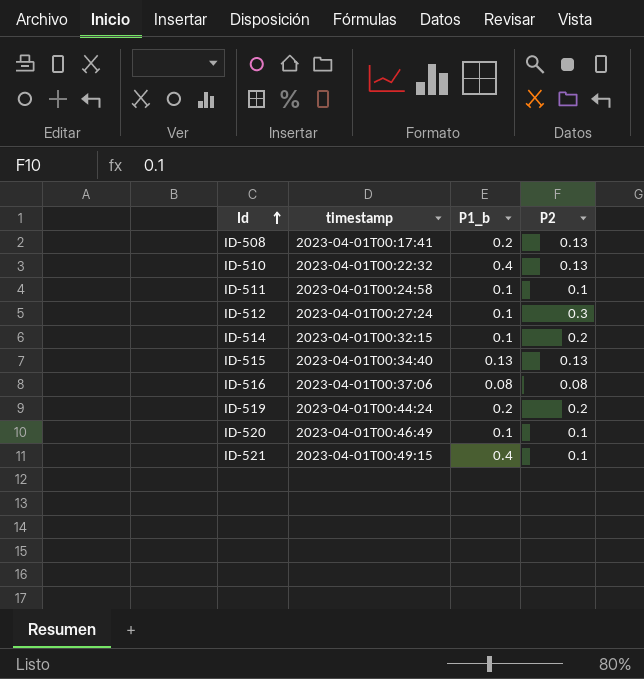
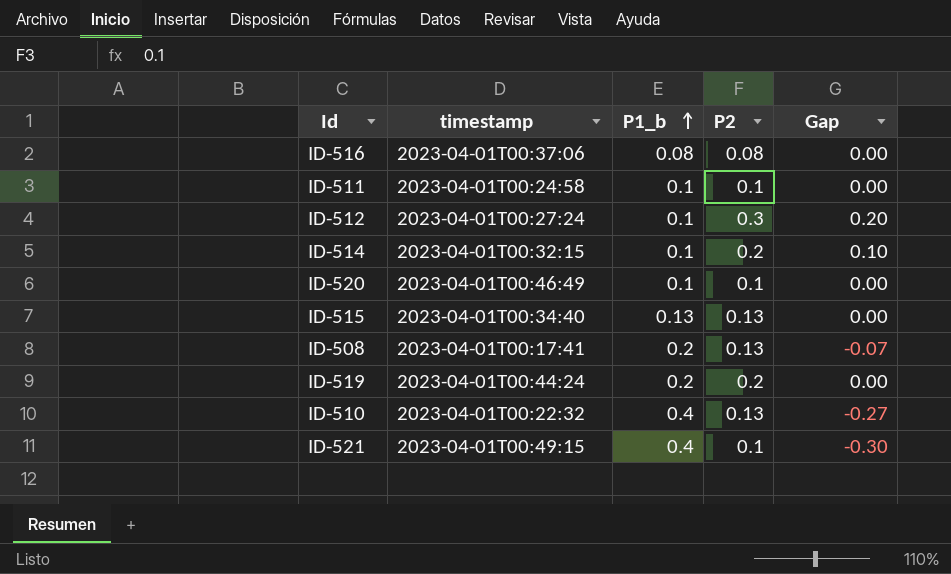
row order: Id ascending -> P1_b ascending
column Gap | formula: none -> [P2] - [P1_b]

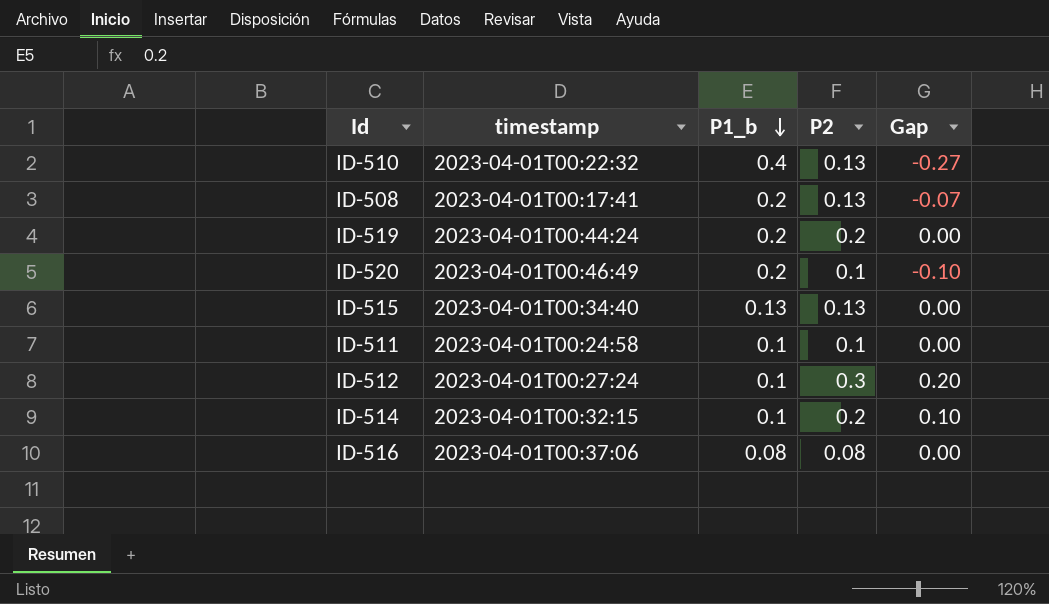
row order: P1_b ascending -> P1_b descending
row ID-521: 2023-04-01T00:49:15 | 0.4 | 0.1 | -0.30 -> none
ID-520 | P1_b: 0.1 -> 0.2
ID-520 | Gap: 0.00 -> -0.10

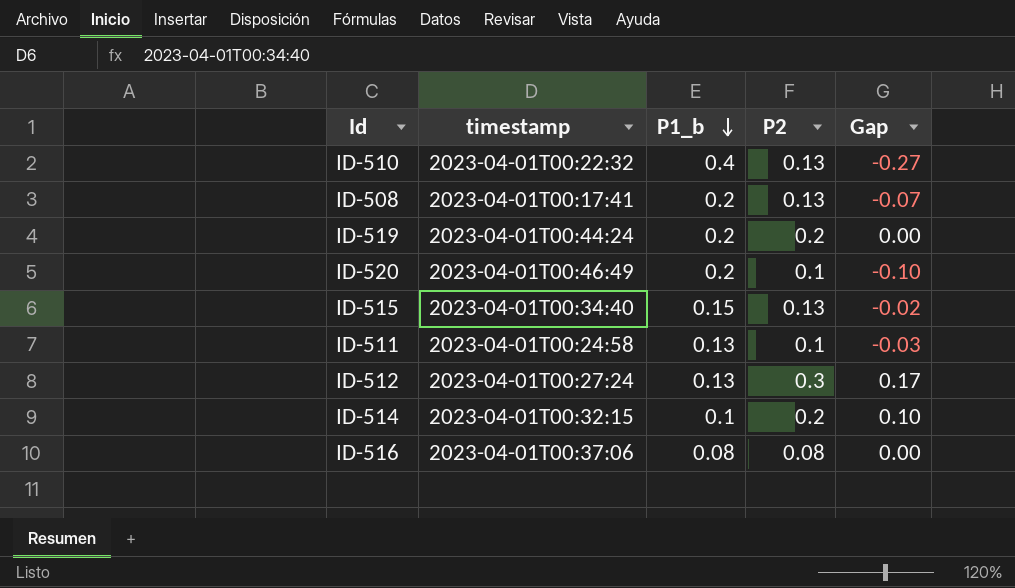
ID-515 | P1_b: 0.13 -> 0.15
ID-515 | Gap: 0.00 -> -0.02
ID-511 | P1_b: 0.1 -> 0.13
ID-511 | Gap: 0.00 -> -0.03
ID-512 | P1_b: 0.1 -> 0.13
ID-512 | Gap: 0.20 -> 0.17

